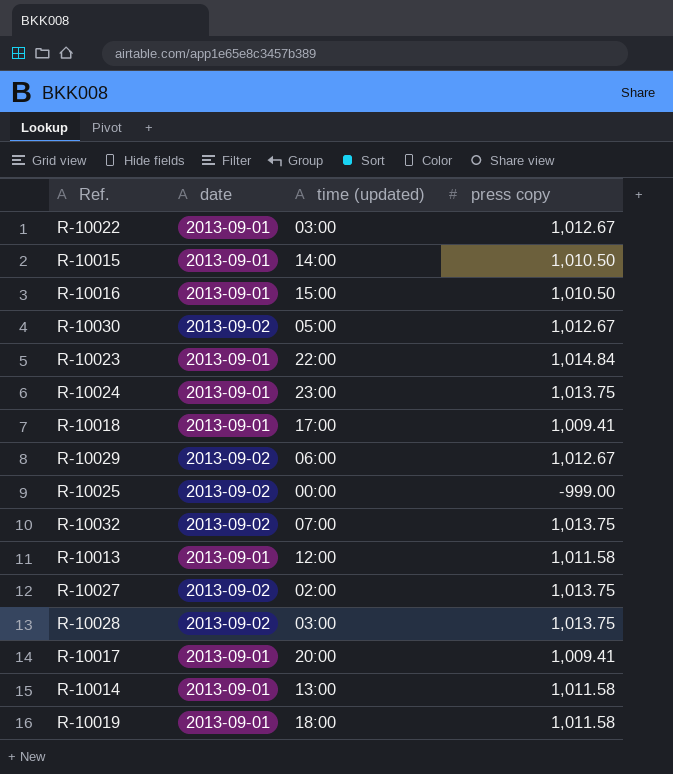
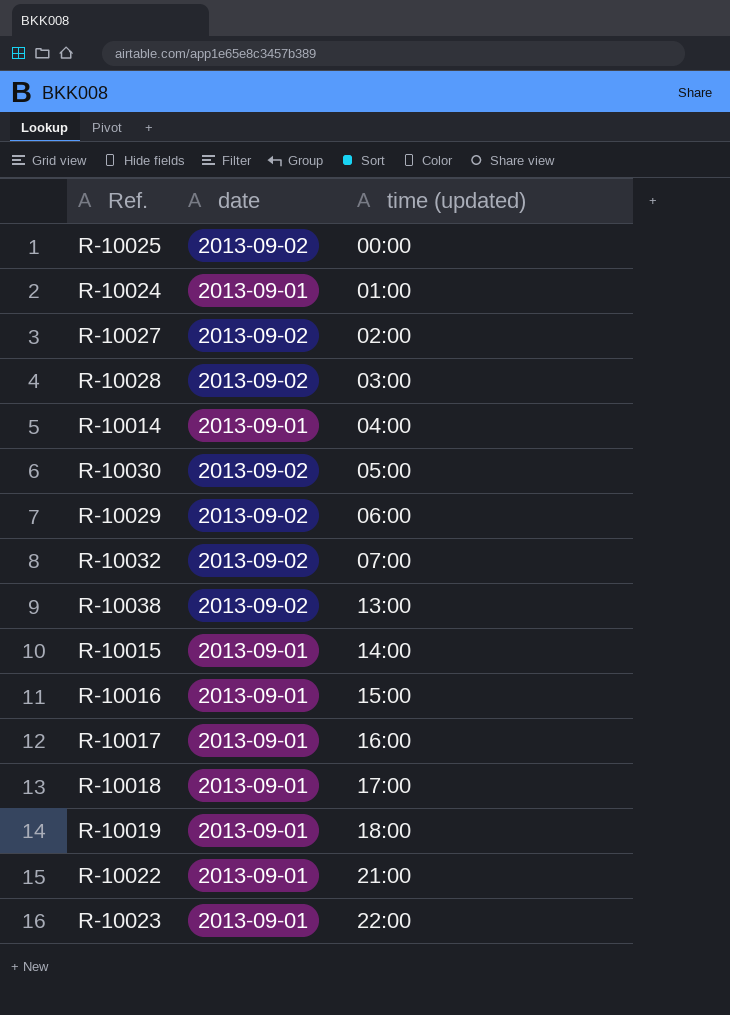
row order: none -> time (updated) ascending
column press copy | position: 4 -> none
row R-10013: 2013-09-01 | 12:00 | 1,011.58 -> none
R-10024 | time (updated): 23:00 -> 01:00
R-10014 | time (updated): 13:00 -> 04:00
row R-10038: none -> 2013-09-02 | 13:00
R-10017 | time (updated): 20:00 -> 16:00
R-10022 | time (updated): 03:00 -> 21:00

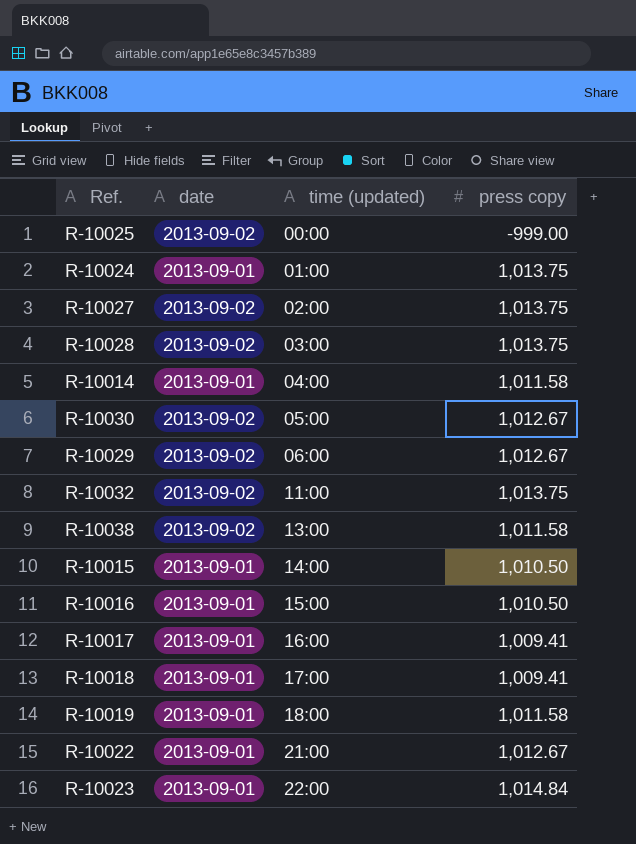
column press copy | position: none -> 4
R-10032 | time (updated): 07:00 -> 11:00

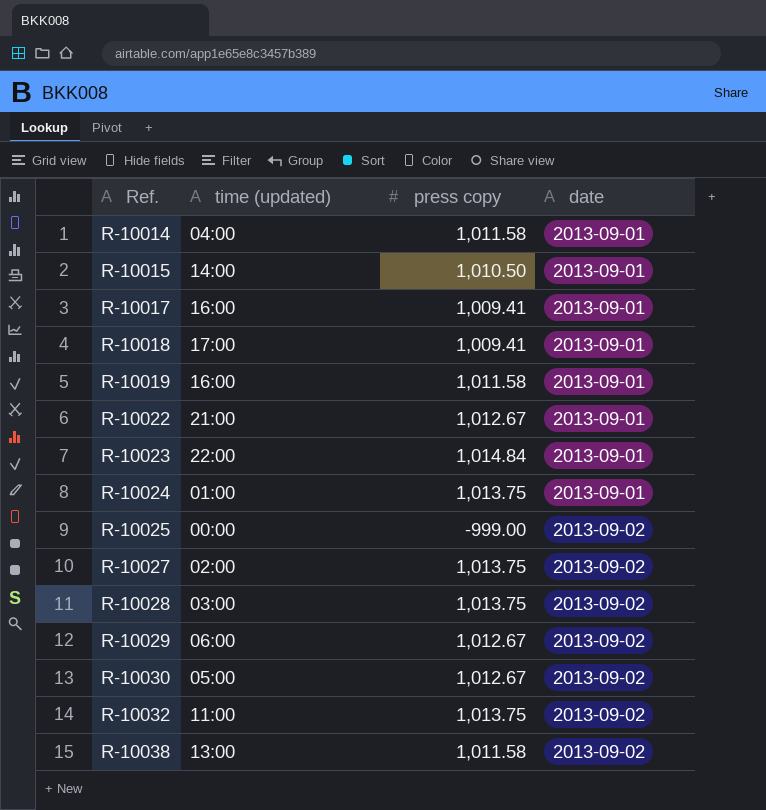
row order: time (updated) ascending -> Ref. ascending
column date | position: 2 -> 4
row R-10016: 2013-09-01 | 15:00 | 1,010.50 -> none
R-10019 | time (updated): 18:00 -> 16:00

